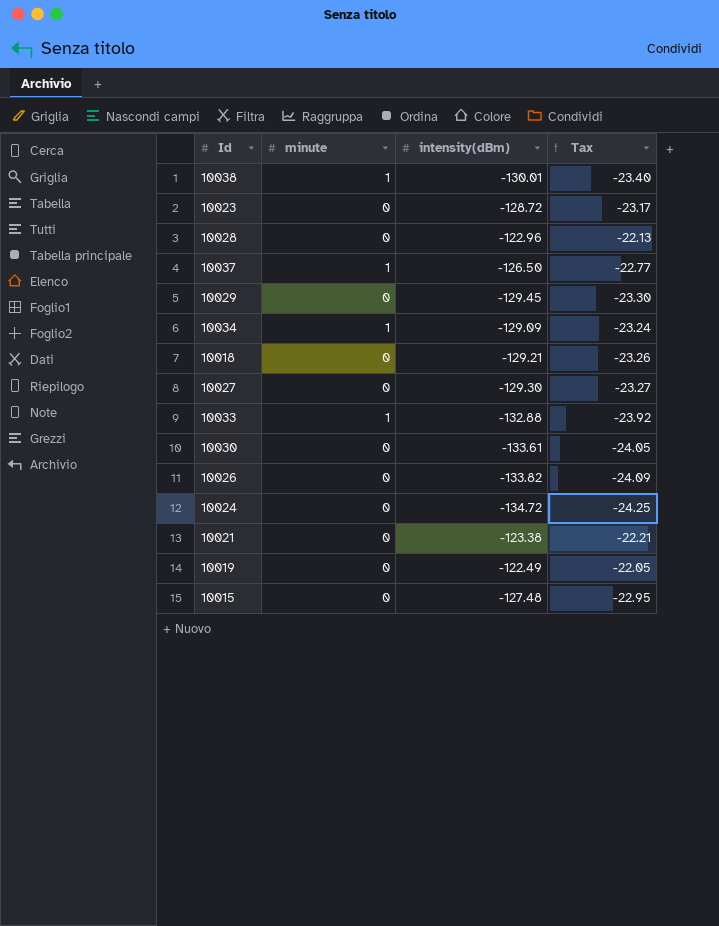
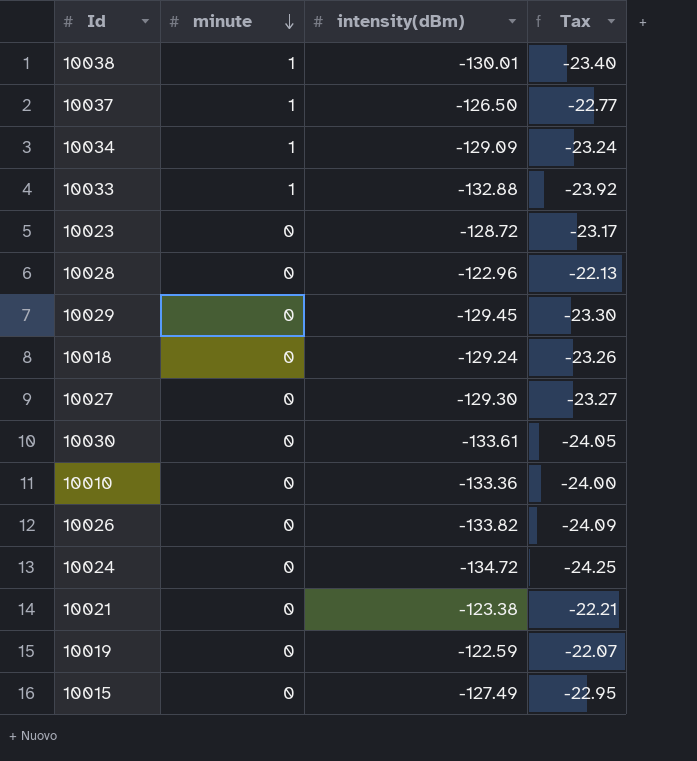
row order: none -> minute descending
10018 | intensity(dBm): -129.21 -> -129.24
row 10010: none -> 0 | -133.36 | -24.00
10019 | intensity(dBm): -122.49 -> -122.59
10019 | Tax: -22.05 -> -22.07
10015 | intensity(dBm): -127.48 -> -127.49

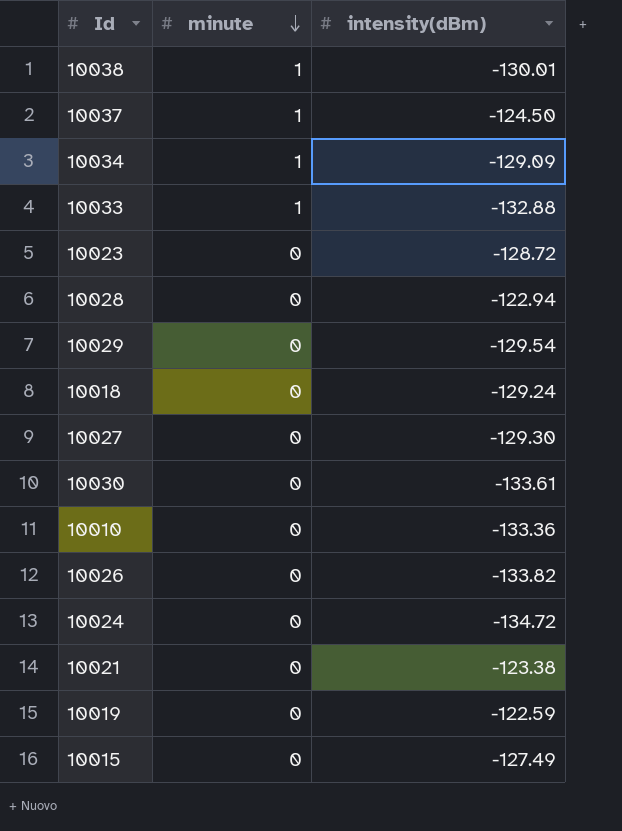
column Tax | formula: [intensity(dBm)] * 0.18 -> none
10037 | intensity(dBm): -126.50 -> -124.50
10028 | intensity(dBm): -122.96 -> -122.94
10029 | intensity(dBm): -129.45 -> -129.54

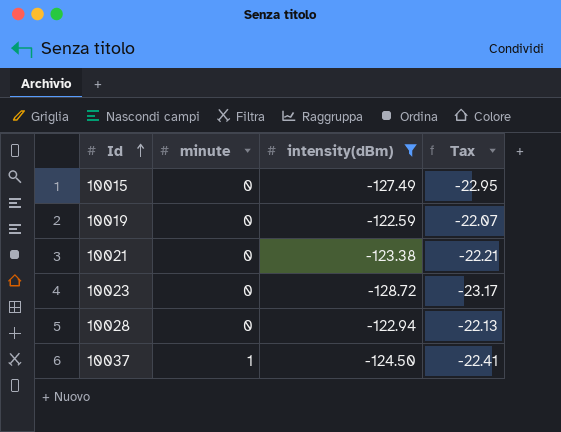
filter: none -> intensity(dBm) >= -128.72
row order: minute descending -> Id ascending
column Tax | formula: none -> [intensity(dBm)] * 0.18

